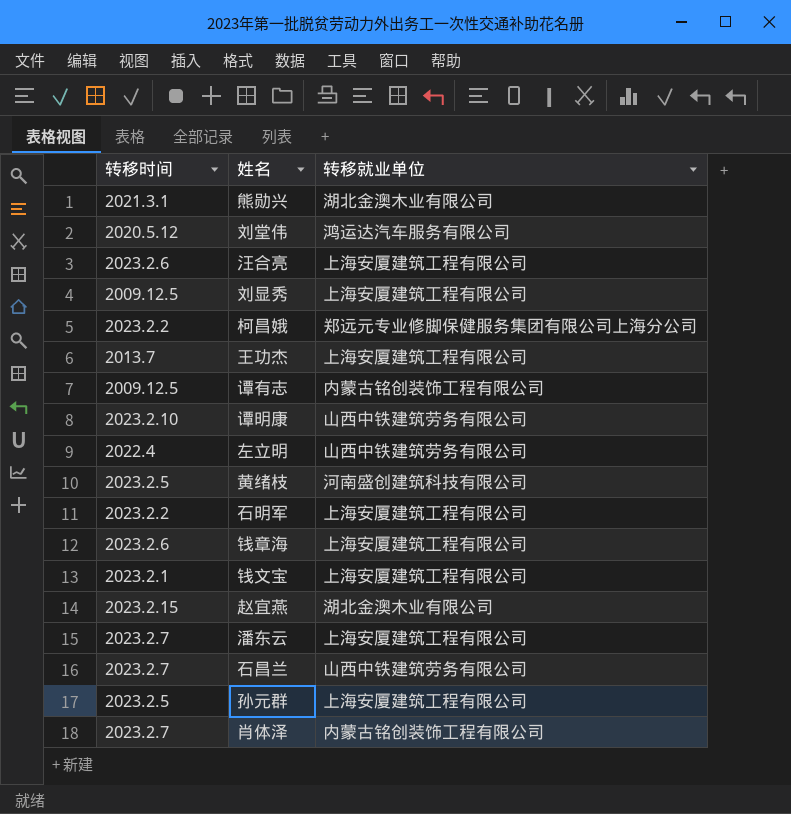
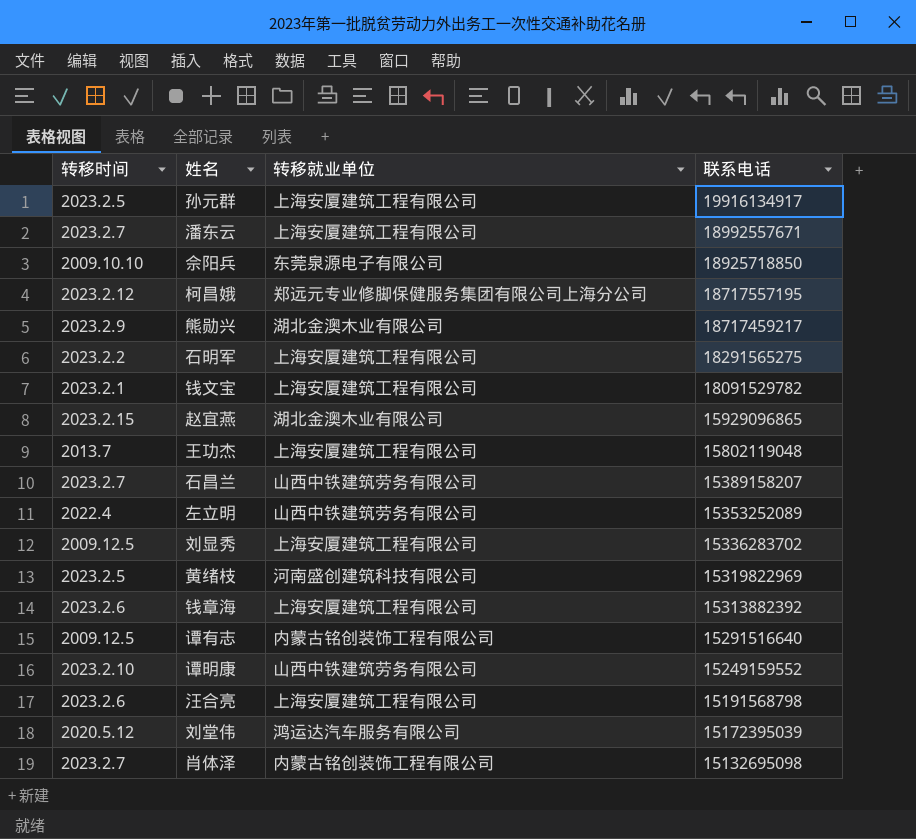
row order: none -> 联系电话 descending
column 联系电话 | position: none -> 4
row 佘阳兵: none -> 2009.10.10 | 东莞泉源电子有限公司 | 18925718850
柯昌娥 | 转移时间: 2023.2.2 -> 2023.2.12
熊勋兴 | 转移时间: 2021.3.1 -> 2023.2.9

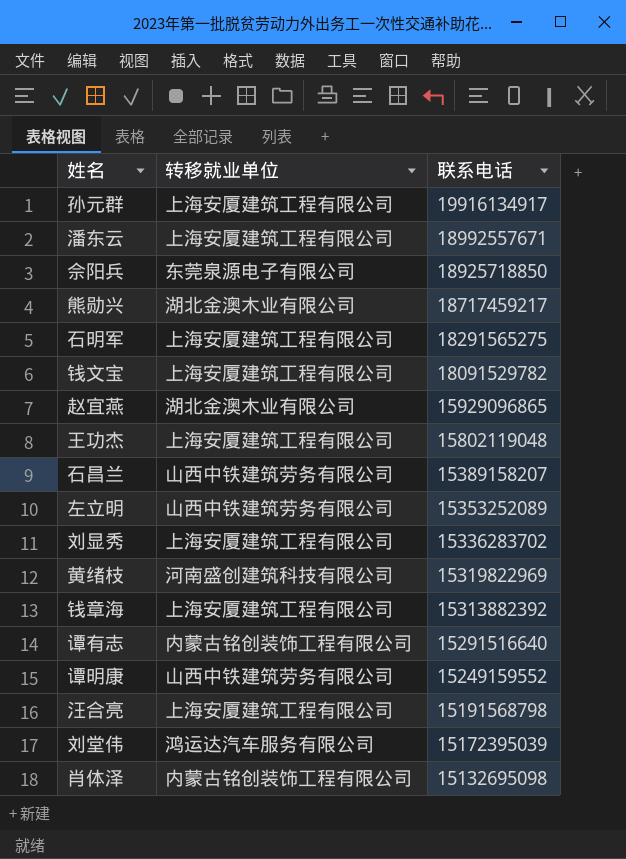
column 转移时间 | position: 1 -> none
row 柯昌娥: 2023.2.12 | 郑远元专业修脚保健服务集团有限公司上海分公司 | 18717557195 -> none

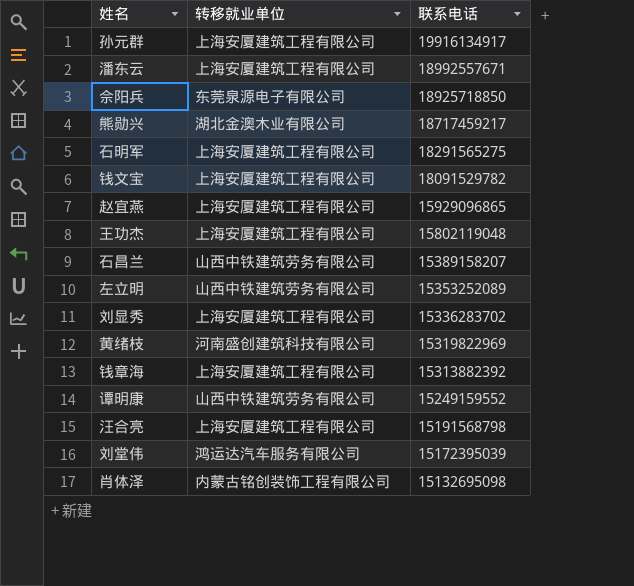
row 谭有志: 内蒙古铭创装饰工程有限公司 | 15291516640 -> none
赵宜燕 | 转移就业单位: 湖北金澳木业有限公司 -> 上海安厦建筑工程有限公司

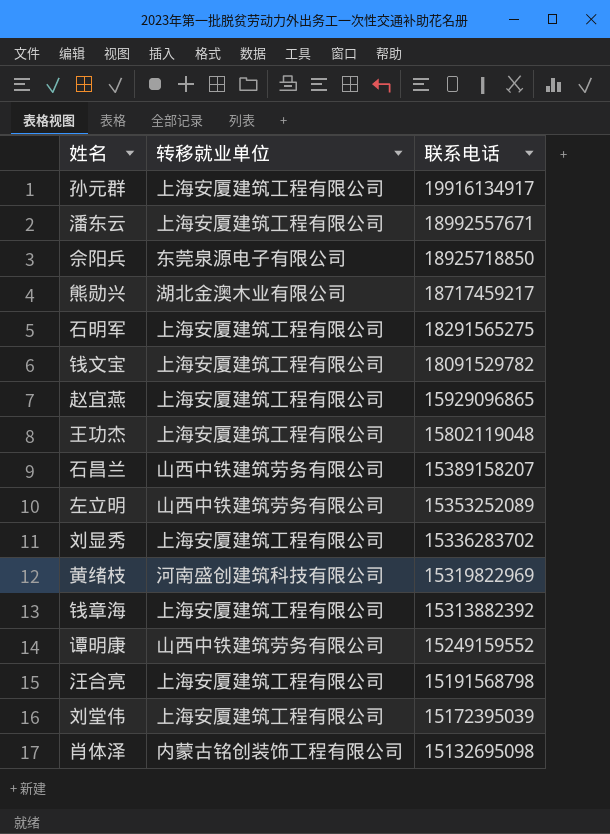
刘堂伟 | 转移就业单位: 鸿运达汽车服务有限公司 -> 上海安厦建筑工程有限公司

